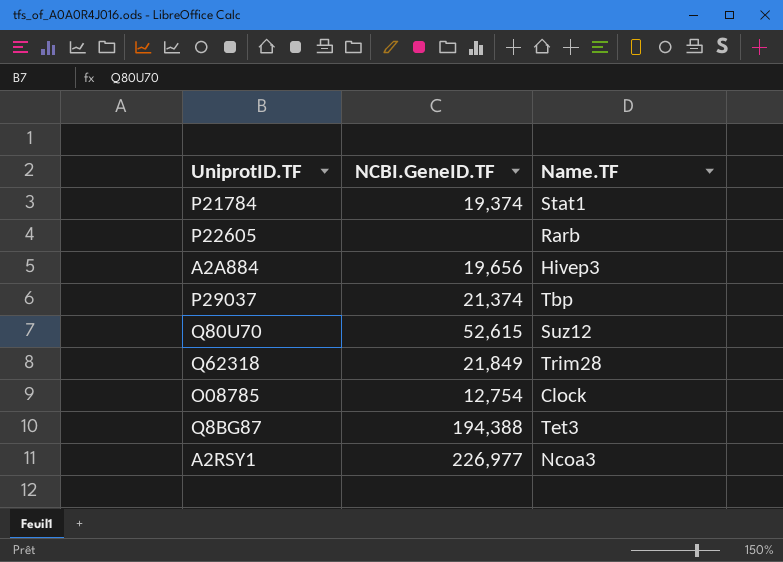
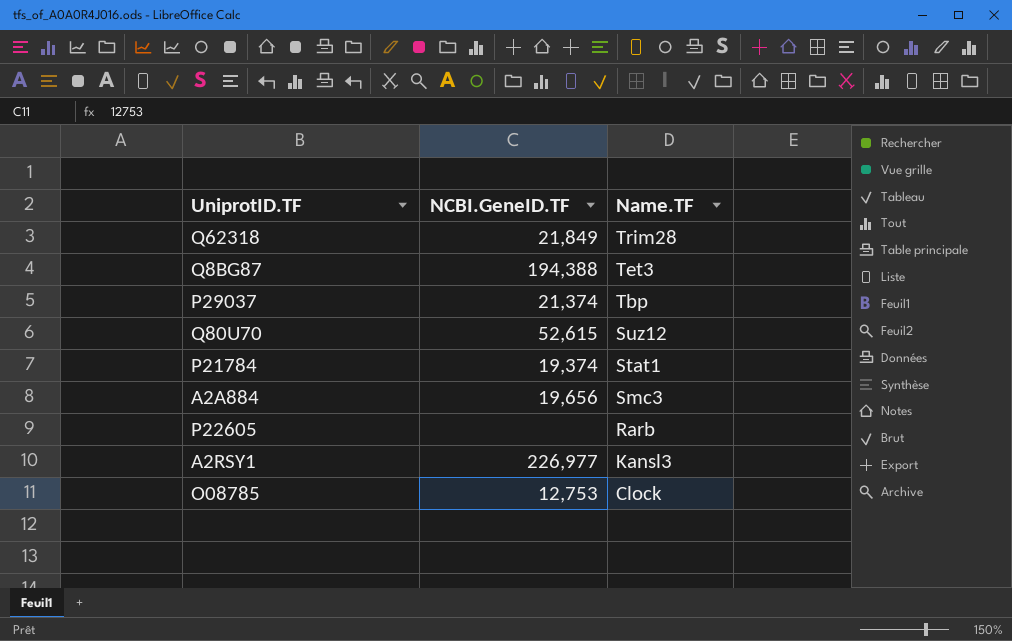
row order: none -> Name.TF descending
A2A884 | Name.TF: Hivep3 -> Smc3
A2RSY1 | Name.TF: Ncoa3 -> Kansl3
O08785 | NCBI.GeneID.TF: 12,754 -> 12,753

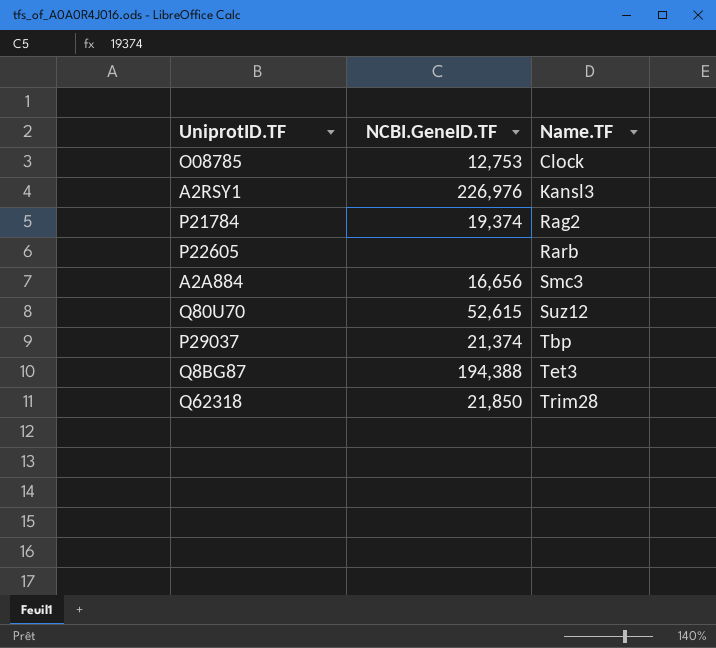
row order: Name.TF descending -> Name.TF ascending
A2RSY1 | NCBI.GeneID.TF: 226,977 -> 226,976
P21784 | Name.TF: Stat1 -> Rag2
A2A884 | NCBI.GeneID.TF: 19,656 -> 16,656
Q62318 | NCBI.GeneID.TF: 21,849 -> 21,850

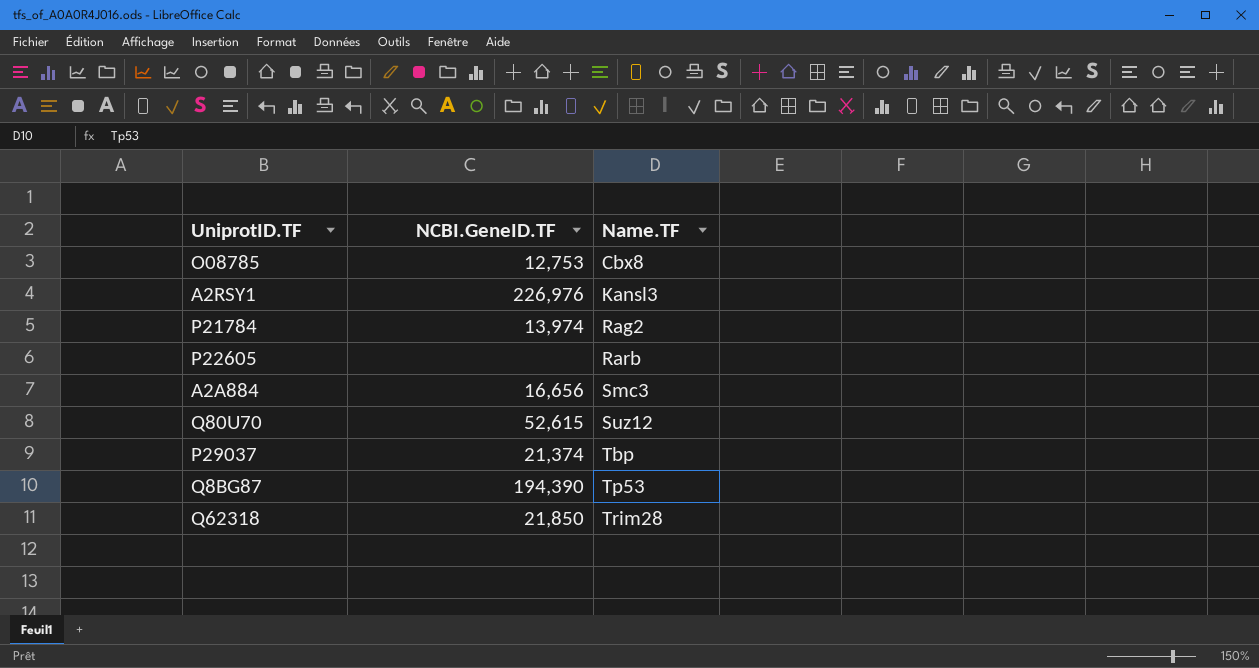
O08785 | Name.TF: Clock -> Cbx8
P21784 | NCBI.GeneID.TF: 19,374 -> 13,974
Q8BG87 | NCBI.GeneID.TF: 194,388 -> 194,390
Q8BG87 | Name.TF: Tet3 -> Tp53

